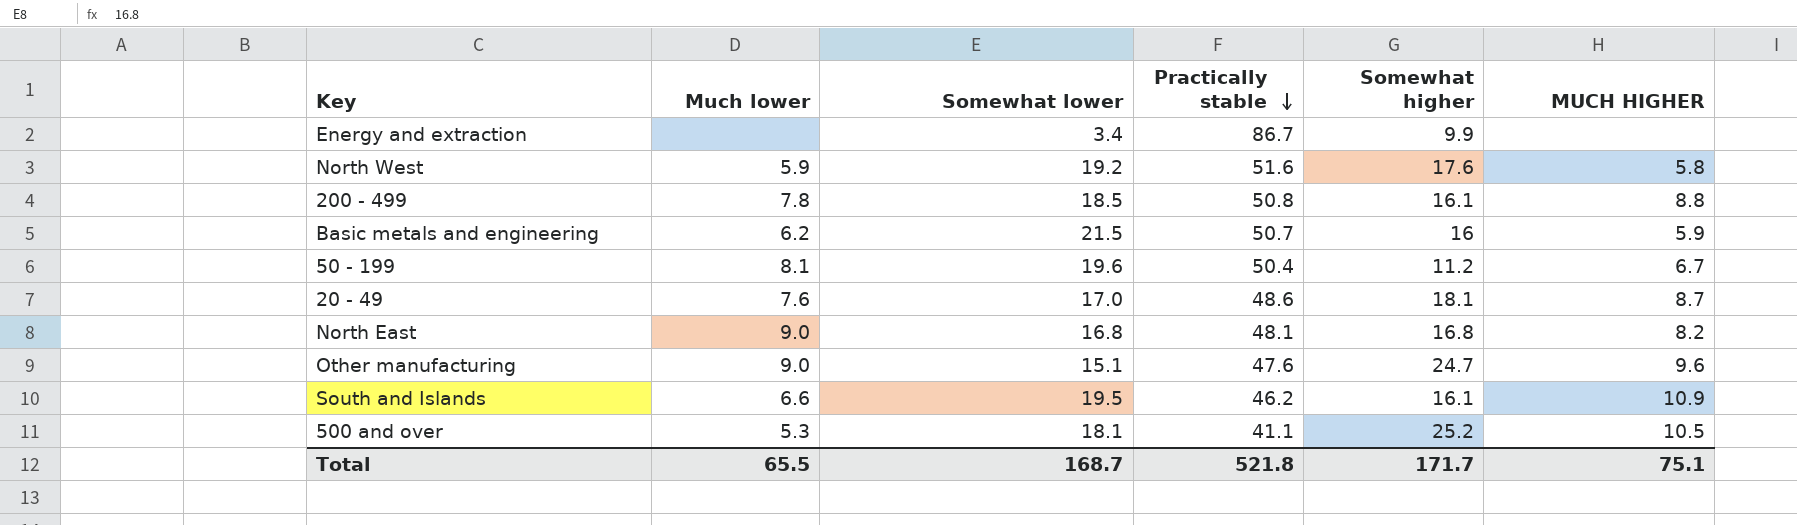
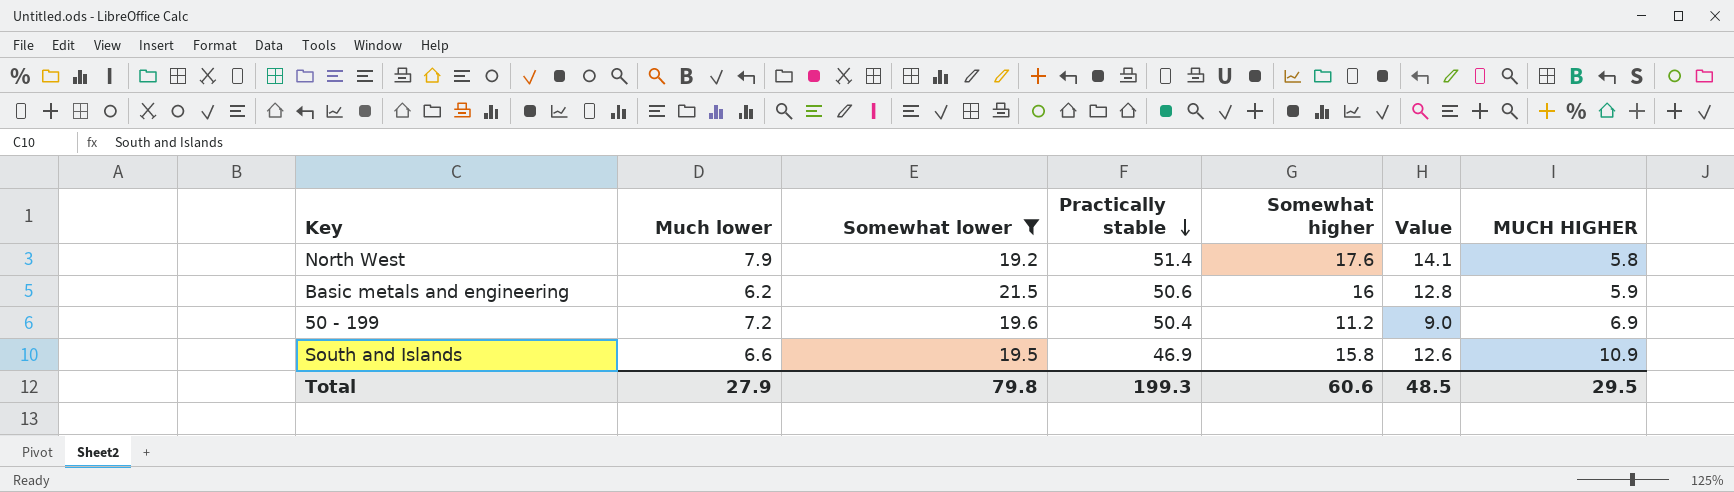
filter: none -> Somewhat lower >= 19.2
column Value | formula: none -> [Somewhat higher] * 0.8
North West | Much lower: 5.9 -> 7.9
North West | Practically stable: 51.6 -> 51.4
Basic metals and engineering | Practically stable: 50.7 -> 50.6
50 - 199 | Much lower: 8.1 -> 7.2
50 - 199 | MUCH HIGHER: 6.7 -> 6.9
South and Islands | Practically stable: 46.2 -> 46.9
South and Islands | Somewhat higher: 16.1 -> 15.8
Total | Much lower: 65.5 -> 27.9
Total | Somewhat lower: 168.7 -> 79.8
Total | Practically stable: 521.8 -> 199.3
Total | Somewhat higher: 171.7 -> 60.6
Total | MUCH HIGHER: 75.1 -> 29.5

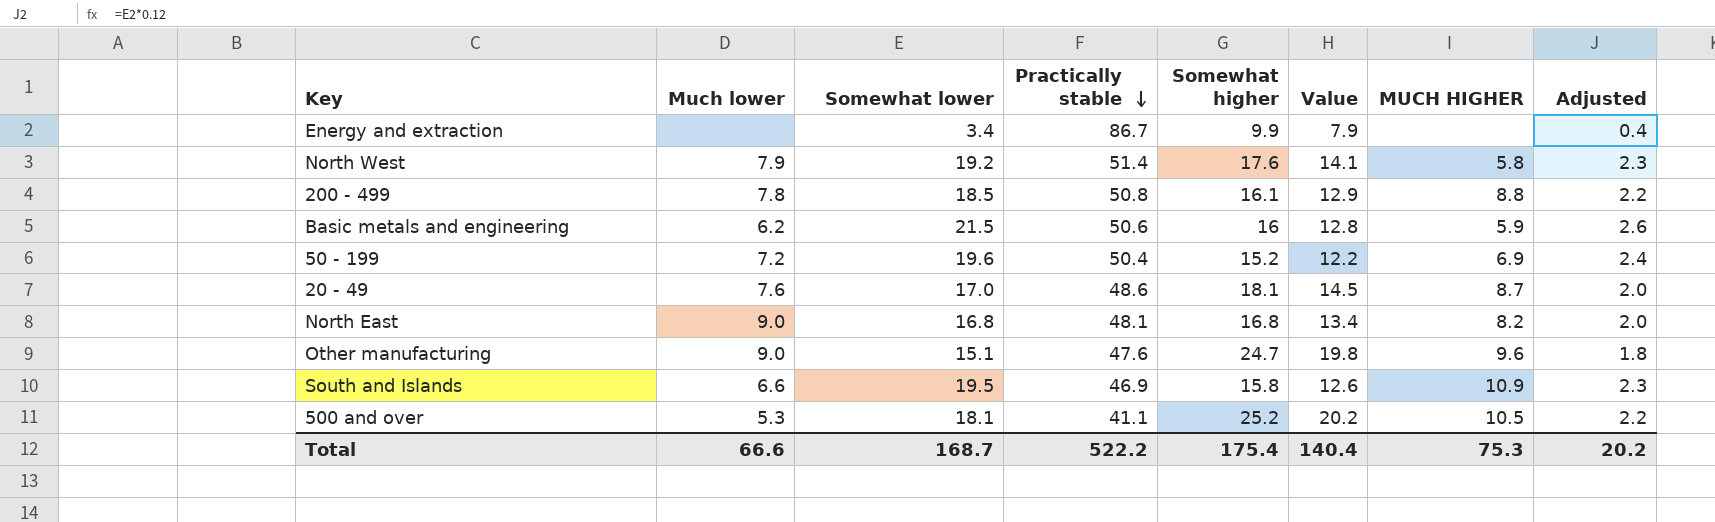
filter: Somewhat lower >= 19.2 -> none
column Adjusted | formula: none -> [Somewhat lower] * 0.12
50 - 199 | Somewhat higher: 11.2 -> 15.2
50 - 199 | Value: 9.0 -> 12.2
Total | Much lower: 27.9 -> 66.6
Total | Somewhat lower: 79.8 -> 168.7
Total | Practically stable: 199.3 -> 522.2
Total | Somewhat higher: 60.6 -> 175.4
Total | Value: 48.5 -> 140.4
Total | MUCH HIGHER: 29.5 -> 75.3

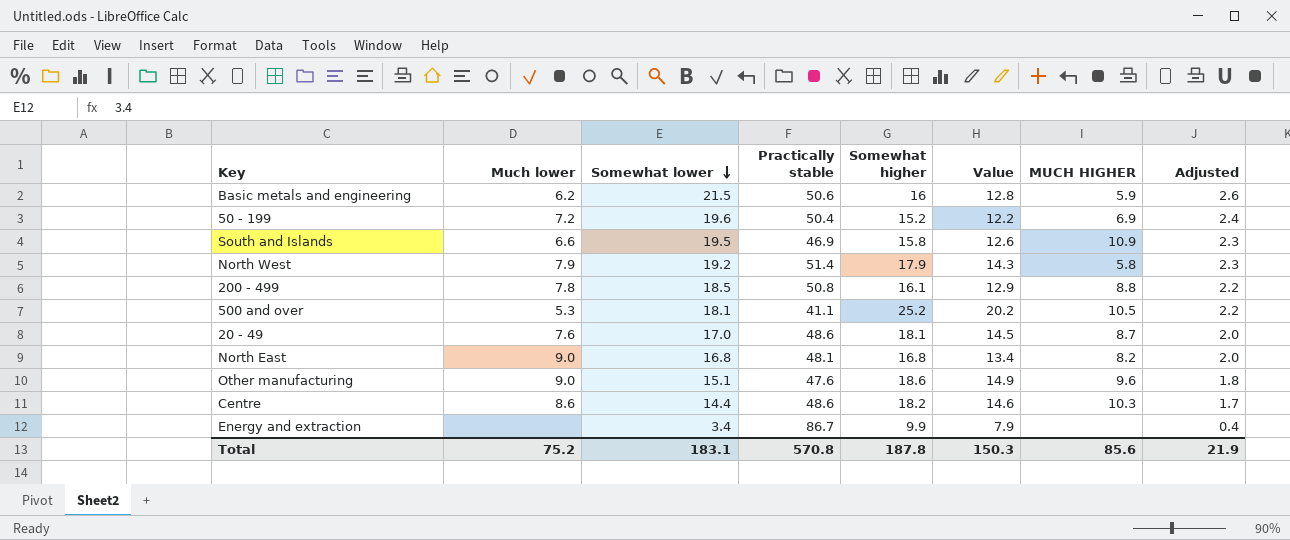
row order: Practically stable descending -> Somewhat lower descending
North West | Somewhat higher: 17.6 -> 17.9
North West | Value: 14.1 -> 14.3
Other manufacturing | Somewhat higher: 24.7 -> 18.6
Other manufacturing | Value: 19.8 -> 14.9
row Centre: none -> 8.6 | 14.4 | 48.6 | 18.2 | 14.6 | 10.3 | 1.7
Total | Much lower: 66.6 -> 75.2
Total | Somewhat lower: 168.7 -> 183.1
Total | Practically stable: 522.2 -> 570.8
Total | Somewhat higher: 175.4 -> 187.8
Total | Value: 140.4 -> 150.3
Total | MUCH HIGHER: 75.3 -> 85.6
Total | Adjusted: 20.2 -> 21.9

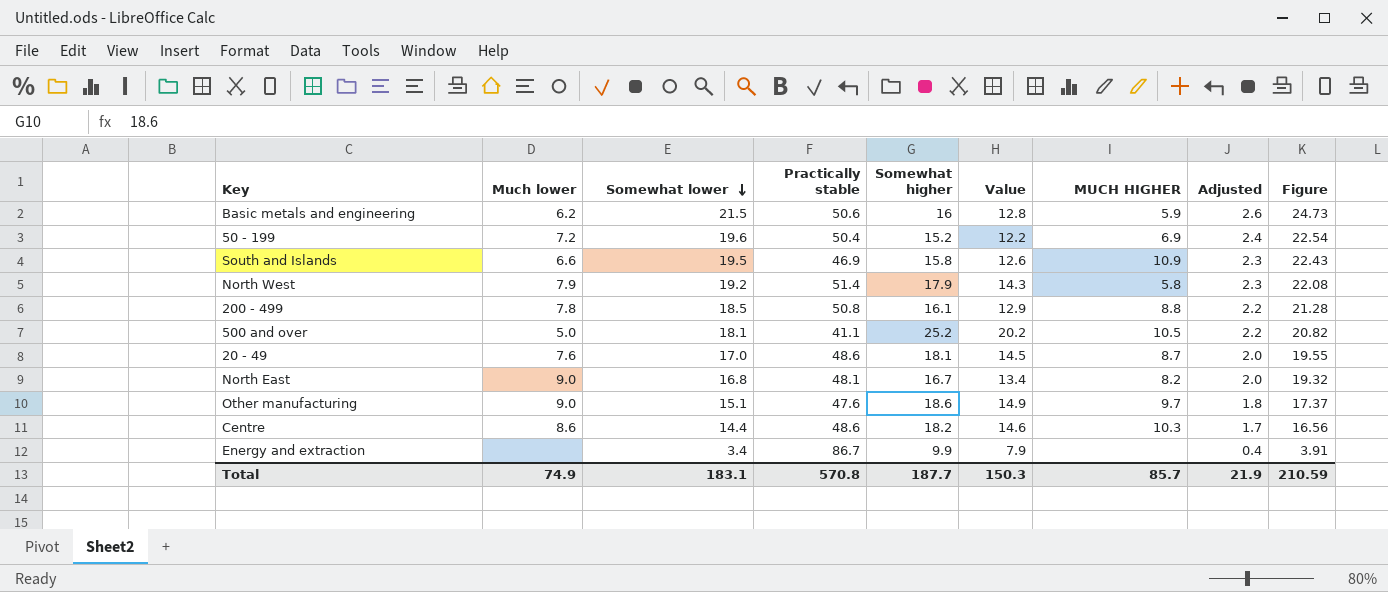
column Figure | formula: none -> [Somewhat lower] * 1.15
500 and over | Much lower: 5.3 -> 5.0
North East | Somewhat higher: 16.8 -> 16.7
Other manufacturing | MUCH HIGHER: 9.6 -> 9.7
Total | Much lower: 75.2 -> 74.9
Total | Somewhat higher: 187.8 -> 187.7
Total | MUCH HIGHER: 85.6 -> 85.7

